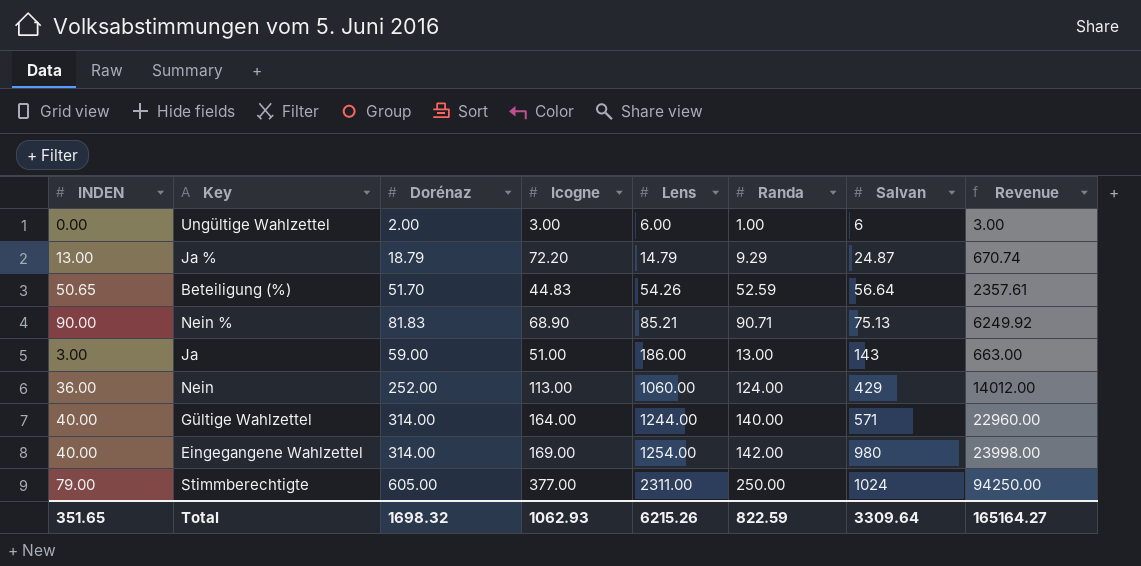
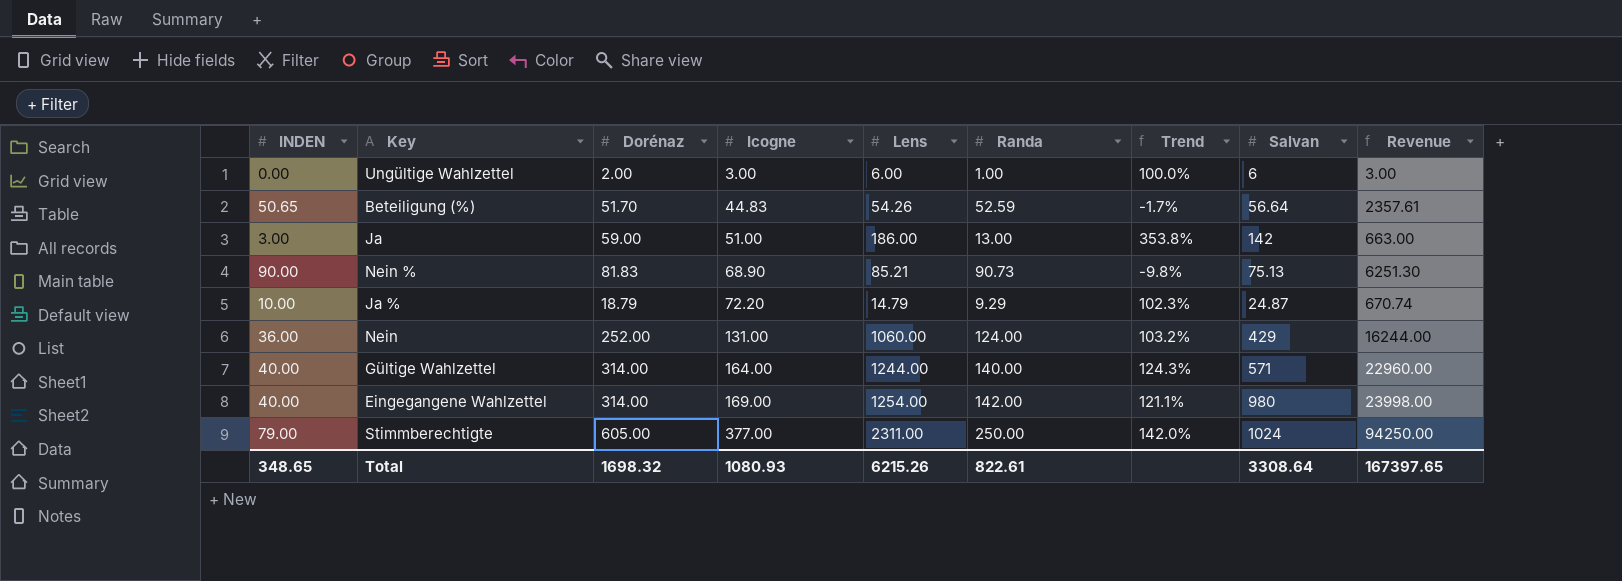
row order: Lens ascending -> Icogne ascending
column Trend | formula: none -> ([Dorénaz] - [Randa]) / [Randa]
Ja | Salvan: 143 -> 142
Nein % | Randa: 90.71 -> 90.73
Nein % | Revenue: 6249.92 -> 6251.30
Ja % | INDEN: 13.00 -> 10.00
Nein | Icogne: 113.00 -> 131.00
Nein | Revenue: 14012.00 -> 16244.00
Total | INDEN: 351.65 -> 348.65
Total | Icogne: 1062.93 -> 1080.93
Total | Randa: 822.59 -> 822.61
Total | Salvan: 3309.64 -> 3308.64
Total | Revenue: 165164.27 -> 167397.65

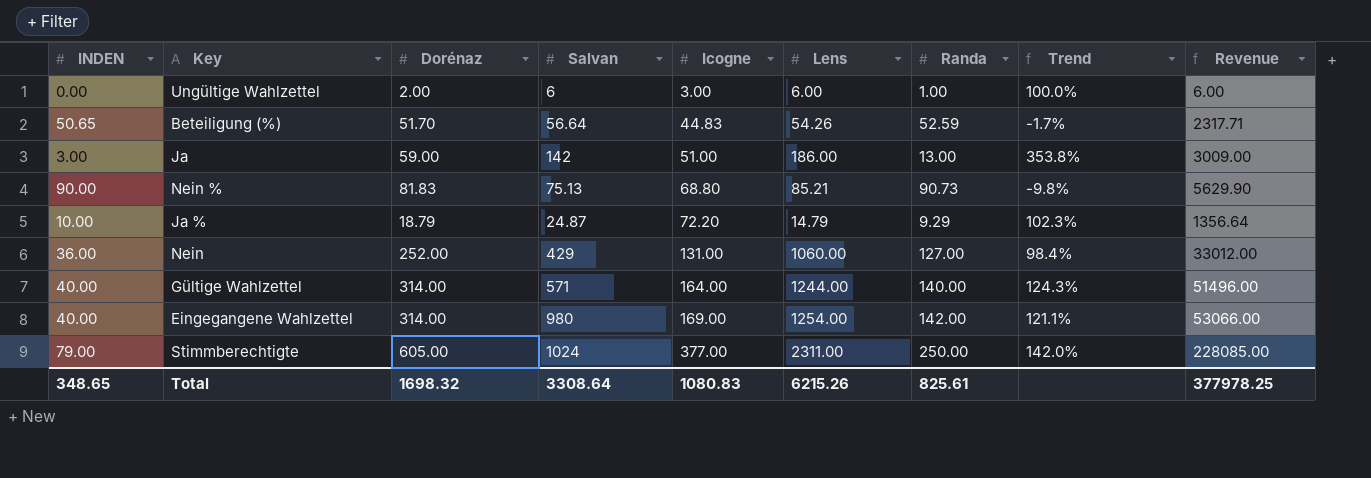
column Salvan | position: 8 -> 4
column Revenue | formula: [Icogne] * [Randa] -> [Dorénaz] * [Icogne]
Nein % | Icogne: 68.90 -> 68.80
Nein | Randa: 124.00 -> 127.00
Nein | Trend: 103.2% -> 98.4%
Total | Icogne: 1080.93 -> 1080.83
Total | Randa: 822.61 -> 825.61
Total | Revenue: 167397.65 -> 377978.25

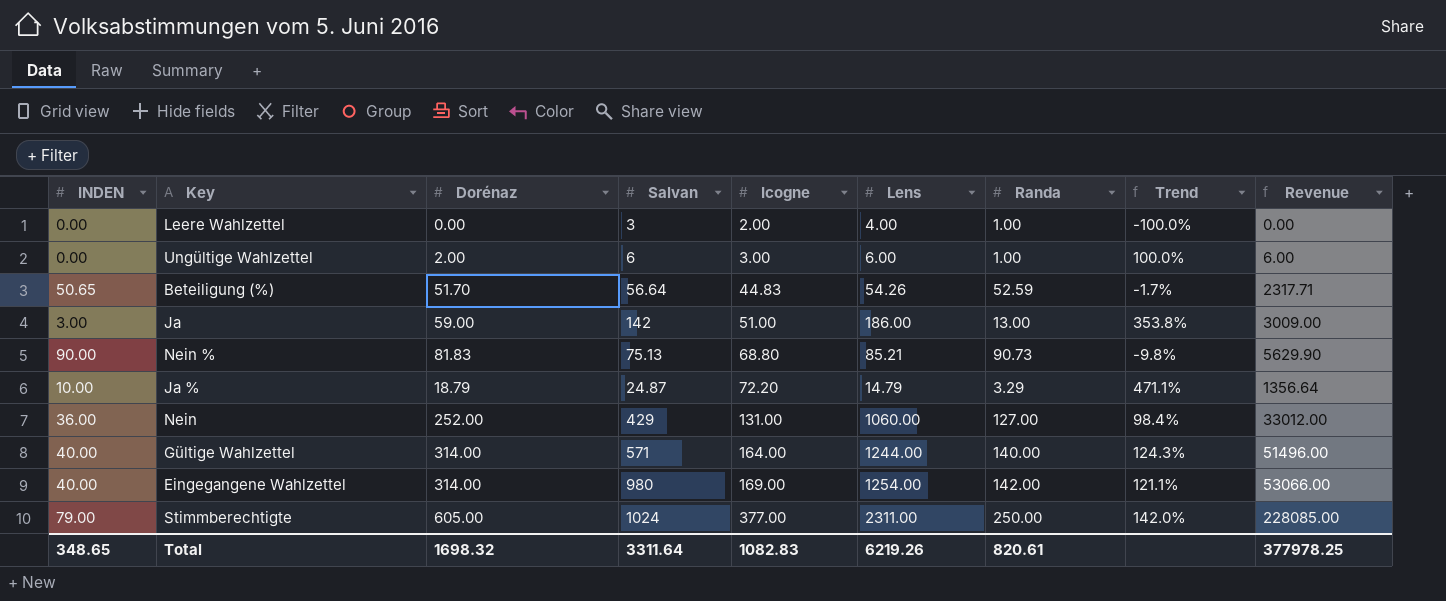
row Leere Wahlzettel: none -> 0.00 | 0.00 | 3 | 2.00 | 4.00 | 1.00 | -100.0% | 0.00
Ja % | Randa: 9.29 -> 3.29
Ja % | Trend: 102.3% -> 471.1%
Total | Salvan: 3308.64 -> 3311.64
Total | Icogne: 1080.83 -> 1082.83
Total | Lens: 6215.26 -> 6219.26
Total | Randa: 825.61 -> 820.61

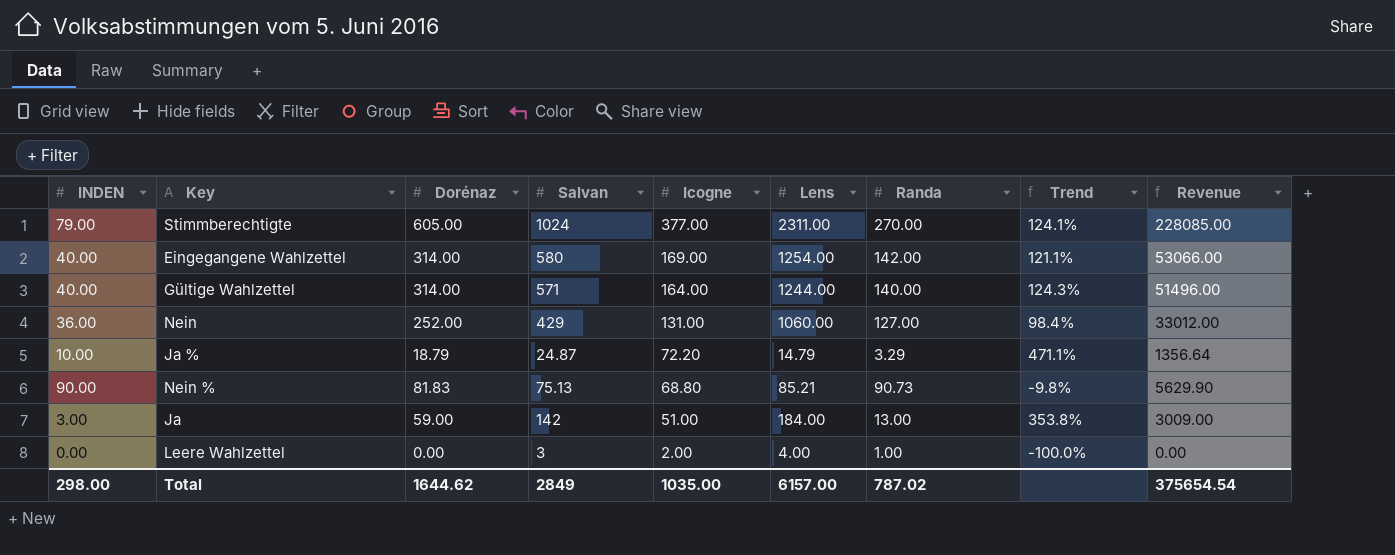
row order: Icogne ascending -> Icogne descending
row Ungültige Wahlzettel: 0.00 | 2.00 | 6 | 3.00 | 6.00 | 1.00 | 100.0% | 6.00 -> none
row Beteiligung (%): 50.65 | 51.70 | 56.64 | 44.83 | 54.26 | 52.59 | -1.7% | 2317.71 -> none
Stimmberechtigte | Randa: 250.00 -> 270.00
Stimmberechtigte | Trend: 142.0% -> 124.1%
Eingegangene Wahlzettel | Salvan: 980 -> 580
Ja | Lens: 186.00 -> 184.00
Total | INDEN: 348.65 -> 298.00
Total | Dorénaz: 1698.32 -> 1644.62
Total | Salvan: 3311.64 -> 2849
Total | Icogne: 1082.83 -> 1035.00
Total | Lens: 6219.26 -> 6157.00
Total | Randa: 820.61 -> 787.02
Total | Revenue: 377978.25 -> 375654.54

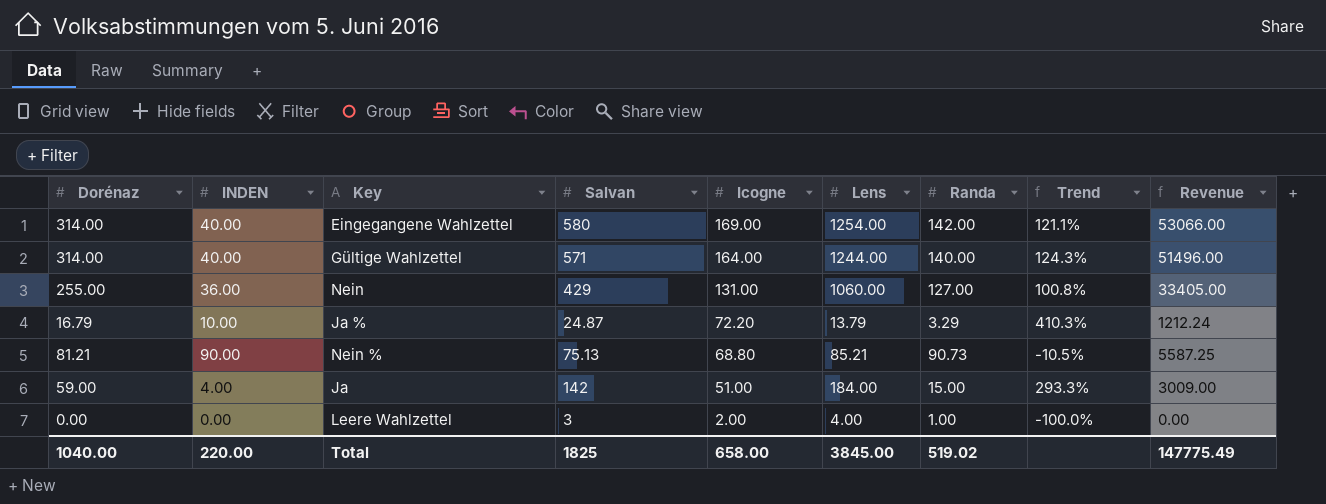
column Dorénaz | position: 3 -> 1
row Stimmberechtigte: 79.00 | 605.00 | 1024 | 377.00 | 2311.00 | 270.00 | 124.1% | 228085.00 -> none
Nein | Dorénaz: 252.00 -> 255.00
Nein | Trend: 98.4% -> 100.8%
Nein | Revenue: 33012.00 -> 33405.00
Ja % | Dorénaz: 18.79 -> 16.79
Ja % | Lens: 14.79 -> 13.79
Ja % | Trend: 471.1% -> 410.3%
Ja % | Revenue: 1356.64 -> 1212.24
Nein % | Dorénaz: 81.83 -> 81.21
Nein % | Trend: -9.8% -> -10.5%
Nein % | Revenue: 5629.90 -> 5587.25
Ja | INDEN: 3.00 -> 4.00
Ja | Randa: 13.00 -> 15.00
Ja | Trend: 353.8% -> 293.3%
Total | Dorénaz: 1644.62 -> 1040.00
Total | INDEN: 298.00 -> 220.00
Total | Salvan: 2849 -> 1825
Total | Icogne: 1035.00 -> 658.00
Total | Lens: 6157.00 -> 3845.00
Total | Randa: 787.02 -> 519.02
Total | Revenue: 375654.54 -> 147775.49

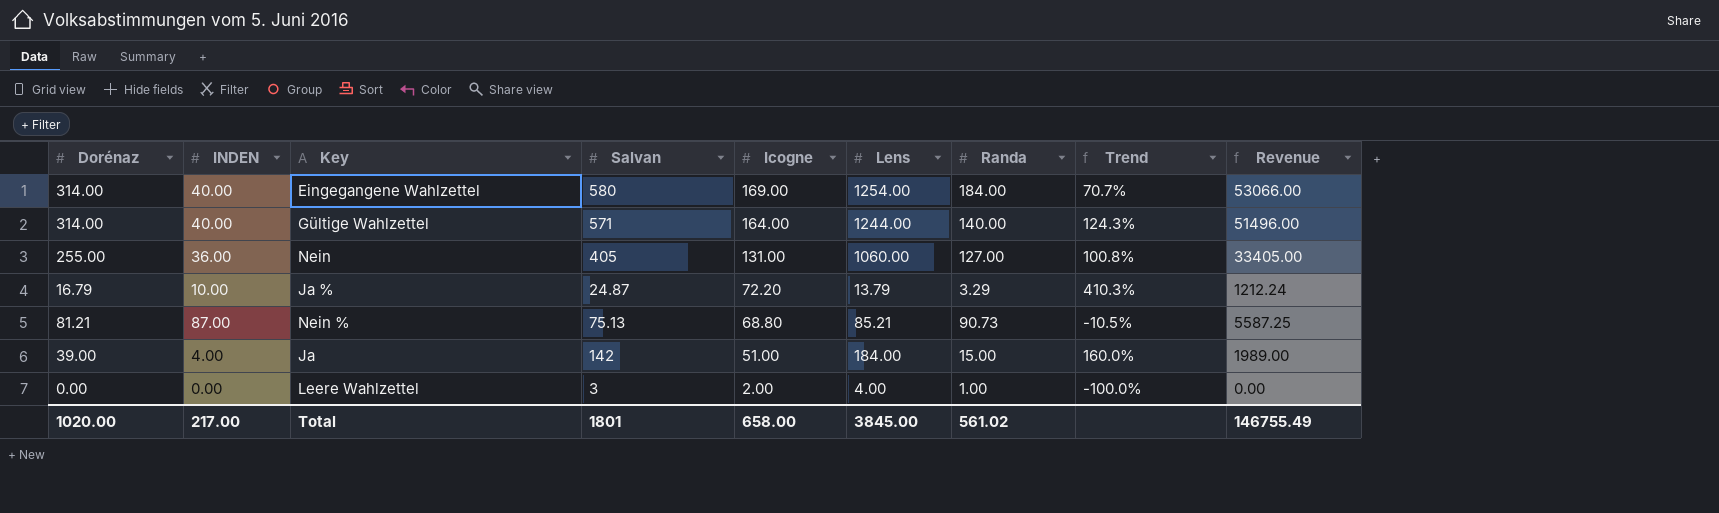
Eingegangene Wahlzettel | Randa: 142.00 -> 184.00
Eingegangene Wahlzettel | Trend: 121.1% -> 70.7%
Nein | Salvan: 429 -> 405
Nein % | INDEN: 90.00 -> 87.00
Ja | Dorénaz: 59.00 -> 39.00
Ja | Trend: 293.3% -> 160.0%
Ja | Revenue: 3009.00 -> 1989.00
Total | Dorénaz: 1040.00 -> 1020.00
Total | INDEN: 220.00 -> 217.00
Total | Salvan: 1825 -> 1801
Total | Randa: 519.02 -> 561.02
Total | Revenue: 147775.49 -> 146755.49

